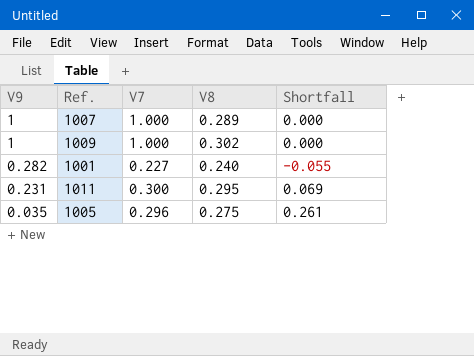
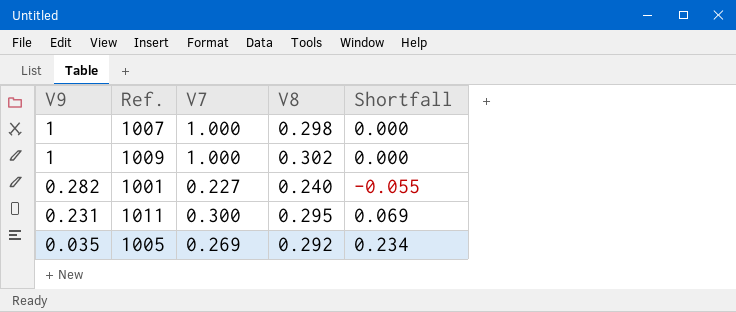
1007 | V8: 0.289 -> 0.298
1005 | V7: 0.296 -> 0.269
1005 | V8: 0.275 -> 0.292
1005 | Shortfall: 0.261 -> 0.234

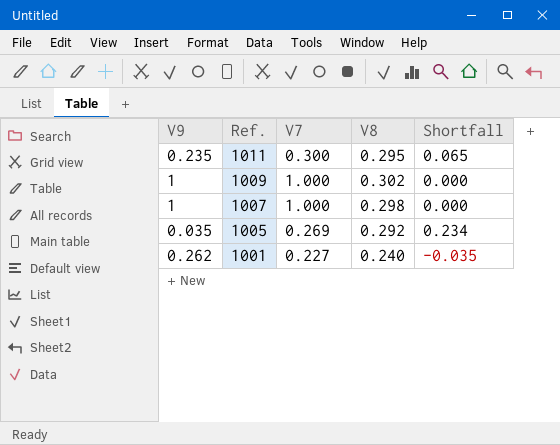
row order: V9 descending -> Ref. descending
1011 | V9: 0.231 -> 0.235
1011 | Shortfall: 0.069 -> 0.065
1001 | V9: 0.282 -> 0.262
1001 | Shortfall: -0.055 -> -0.035

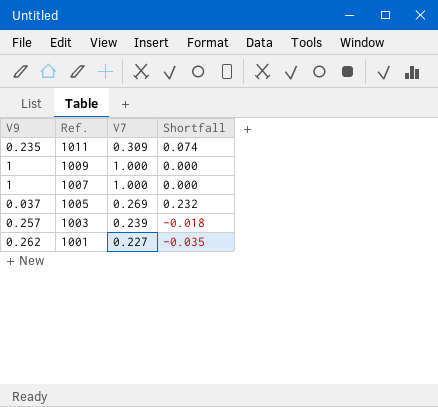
column V8 | position: 4 -> none
1011 | V7: 0.300 -> 0.309
1011 | Shortfall: 0.065 -> 0.074
1005 | V9: 0.035 -> 0.037
1005 | Shortfall: 0.234 -> 0.232
row 1003: none -> 0.257 | 0.239 | -0.018

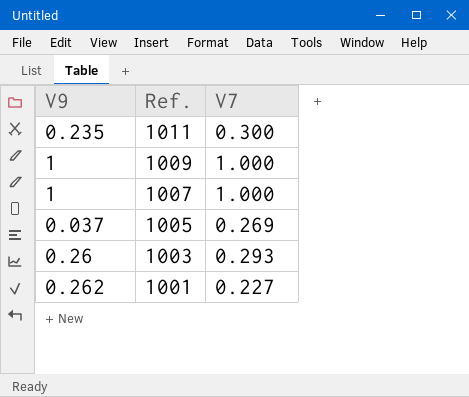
column Shortfall | formula: [V7] - [V9] -> none
1011 | V7: 0.309 -> 0.300
1003 | V9: 0.257 -> 0.26
1003 | V7: 0.239 -> 0.293

